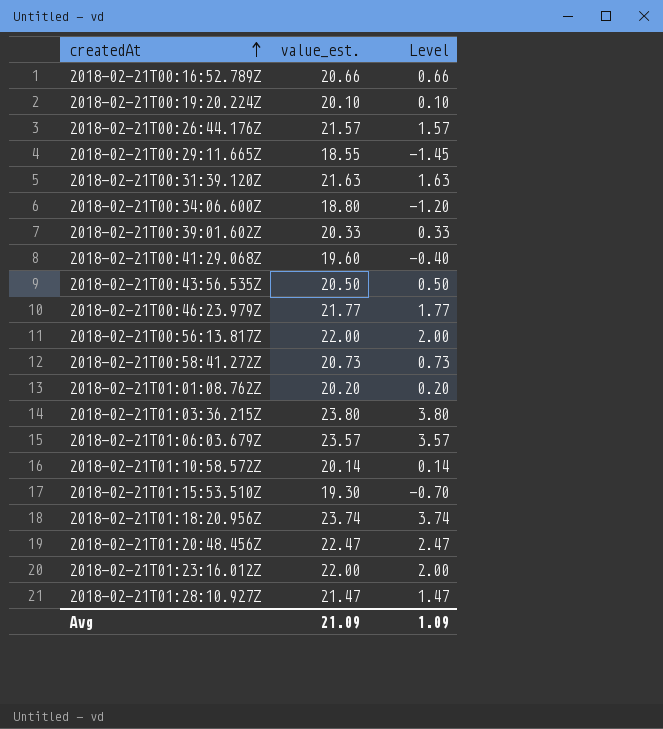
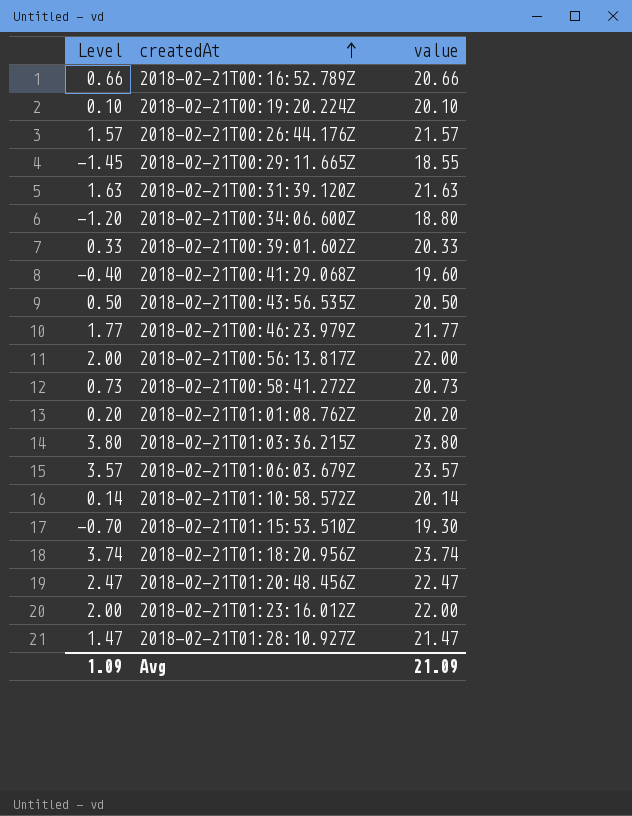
column Level | position: 3 -> 1
column name: value_est. -> value

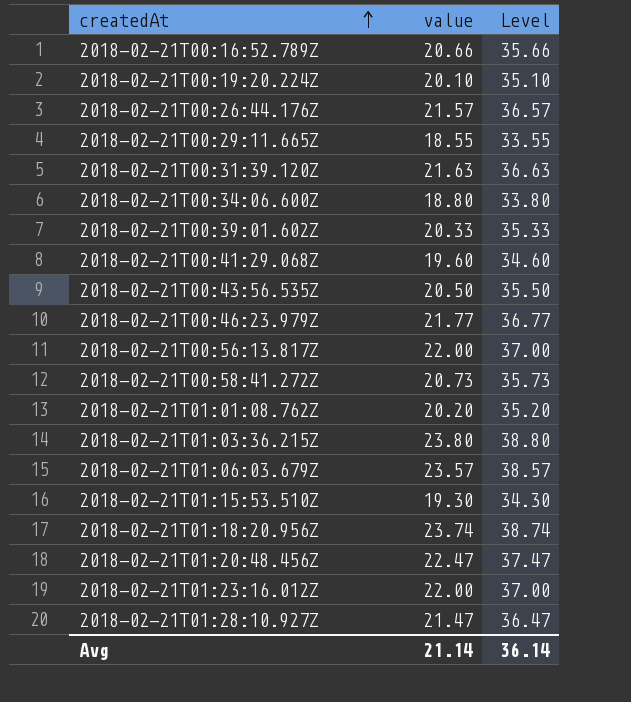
column Level | formula: [value] - 20 -> [value] + 15
column Level | position: 1 -> 3
row 2018-02-21T01:10:58.572Z: 0.14 | 20.14 -> none
Avg | value: 21.09 -> 21.14
Avg | Level: 1.09 -> 36.14

